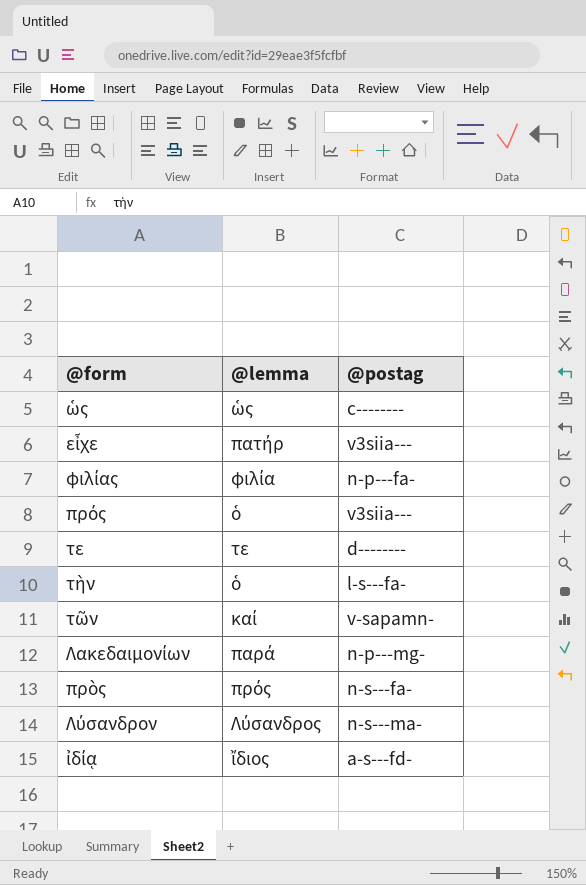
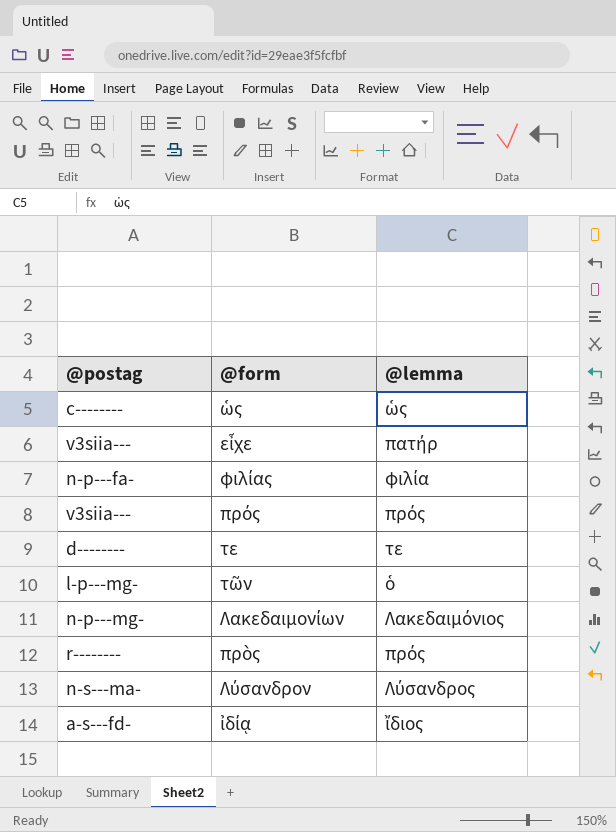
column @postag | position: 3 -> 1
row τὴν: ὁ | l-s---fa- -> none
πρός | @lemma: ὁ -> πρός
τῶν | @postag: v-sapamn- -> l-p---mg-
τῶν | @lemma: καί -> ὁ
Λακεδαιμονίων | @lemma: παρά -> Λακεδαιμόνιος
πρὸς | @postag: n-s---fa- -> r--------

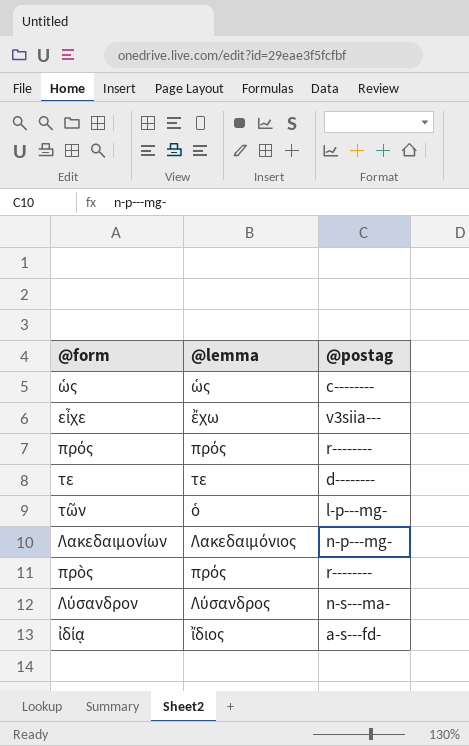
column @postag | position: 1 -> 3
row φιλίας: n-p---fa- | φιλία -> none
εἶχε | @lemma: πατήρ -> ἔχω
πρός | @postag: v3siia--- -> r--------

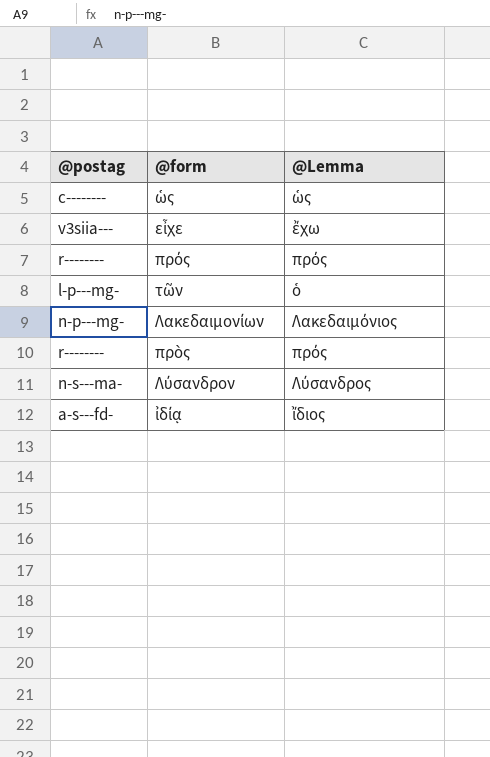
column @postag | position: 3 -> 1
column name: @lemma -> @Lemma
row τε: τε | d-------- -> none

